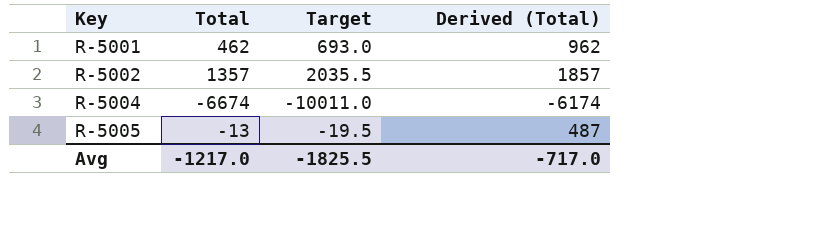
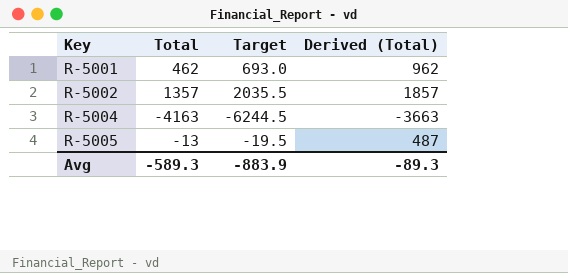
R-5004 | Total: -6674 -> -4163
R-5004 | Target: -10011.0 -> -6244.5
R-5004 | Derived (Total): -6174 -> -3663
Avg | Total: -1217.0 -> -589.3
Avg | Target: -1825.5 -> -883.9
Avg | Derived (Total): -717.0 -> -89.3

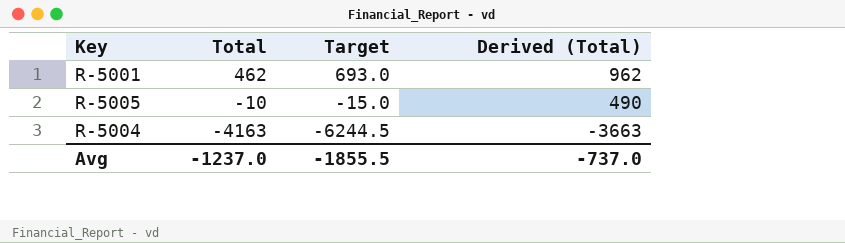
row order: Key ascending -> Total descending
row R-5002: 1357 | 2035.5 | 1857 -> none
R-5005 | Total: -13 -> -10
R-5005 | Target: -19.5 -> -15.0
R-5005 | Derived (Total): 487 -> 490
Avg | Total: -589.3 -> -1237.0
Avg | Target: -883.9 -> -1855.5
Avg | Derived (Total): -89.3 -> -737.0

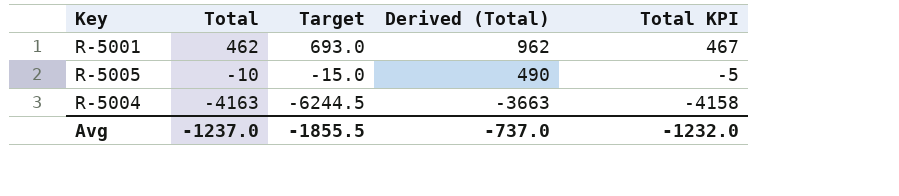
column Total KPI | formula: none -> [Total] + 5

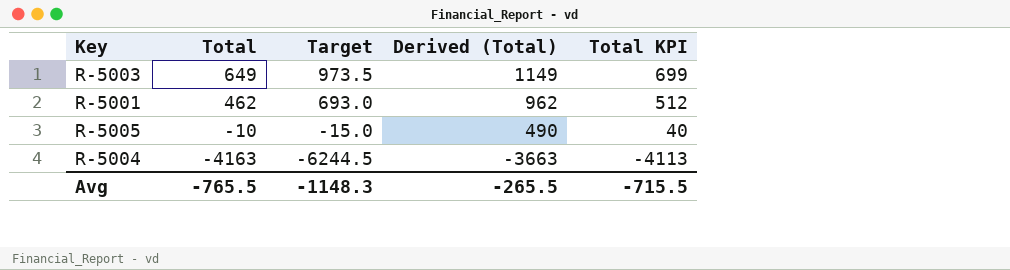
column Total KPI | formula: [Total] + 5 -> [Total] + 50
row R-5003: none -> 649 | 973.5 | 1149 | 699
Avg | Total: -1237.0 -> -765.5
Avg | Target: -1855.5 -> -1148.3
Avg | Derived (Total): -737.0 -> -265.5
Avg | Total KPI: -1232.0 -> -715.5

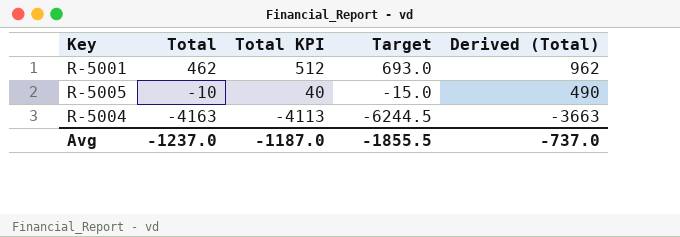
column Total KPI | position: 5 -> 3
row R-5003: 649 | 973.5 | 1149 | 699 -> none
Avg | Total: -765.5 -> -1237.0
Avg | Total KPI: -715.5 -> -1187.0
Avg | Target: -1148.3 -> -1855.5
Avg | Derived (Total): -265.5 -> -737.0

